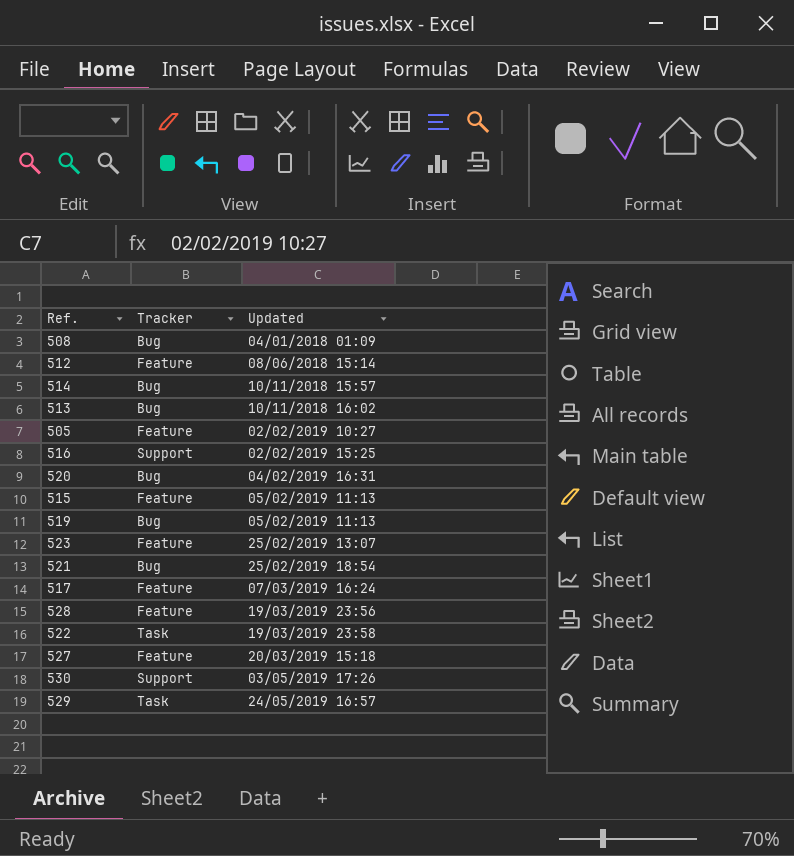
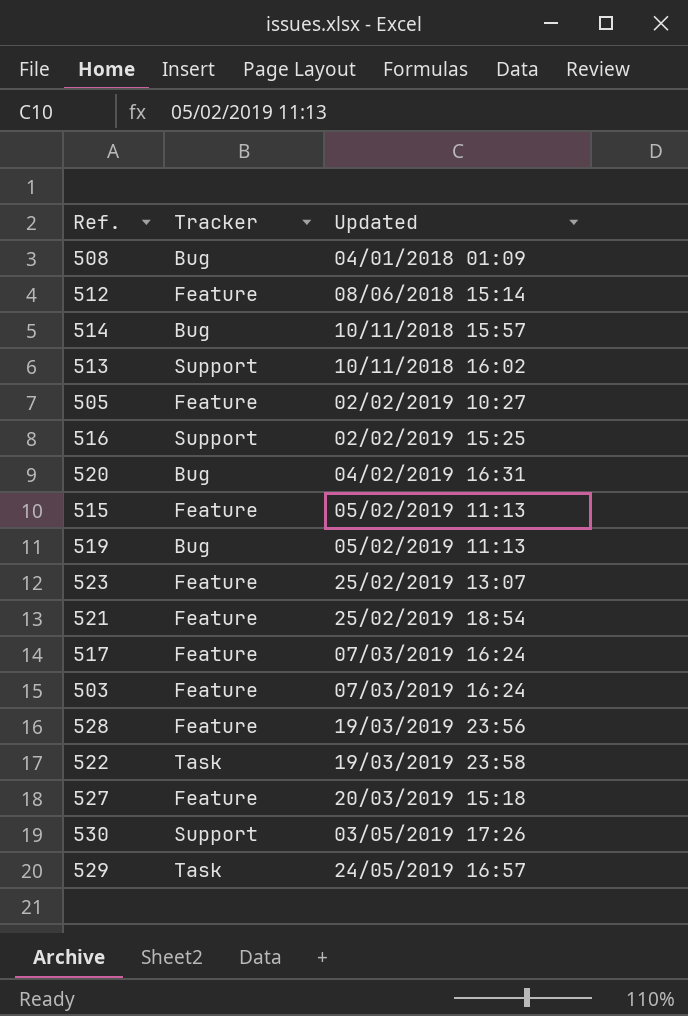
513 | Tracker: Bug -> Support
521 | Tracker: Bug -> Feature
row 503: none -> Feature | 07/03/2019 16:24

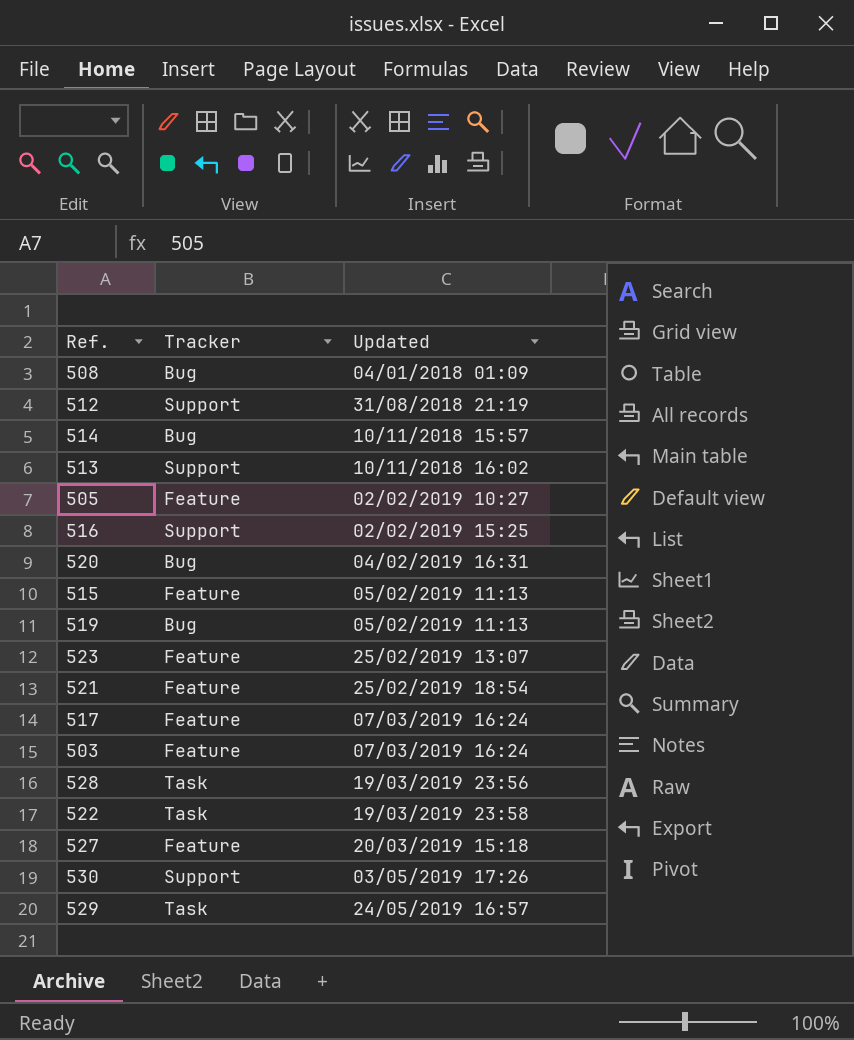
512 | Tracker: Feature -> Support
512 | Updated: 08/06/2018 15:14 -> 31/08/2018 21:19
528 | Tracker: Feature -> Task

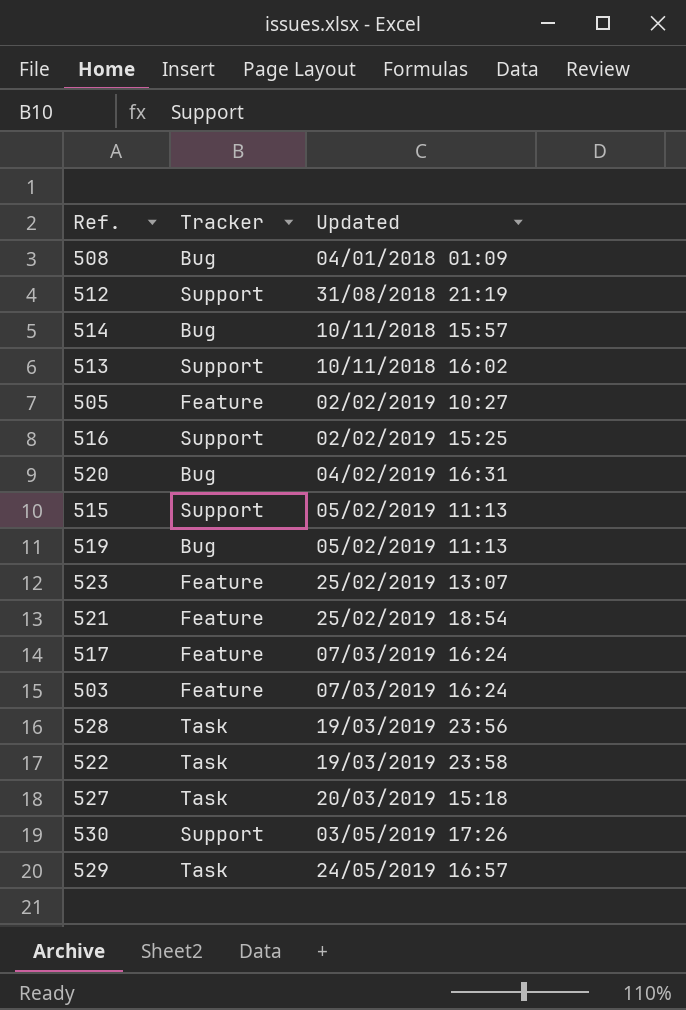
515 | Tracker: Feature -> Support
527 | Tracker: Feature -> Task

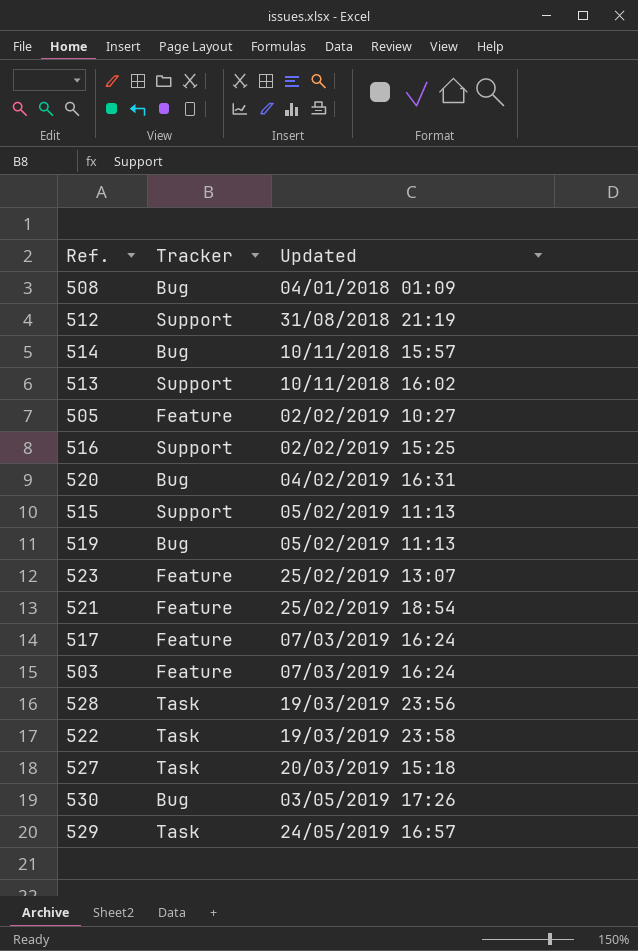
530 | Tracker: Support -> Bug

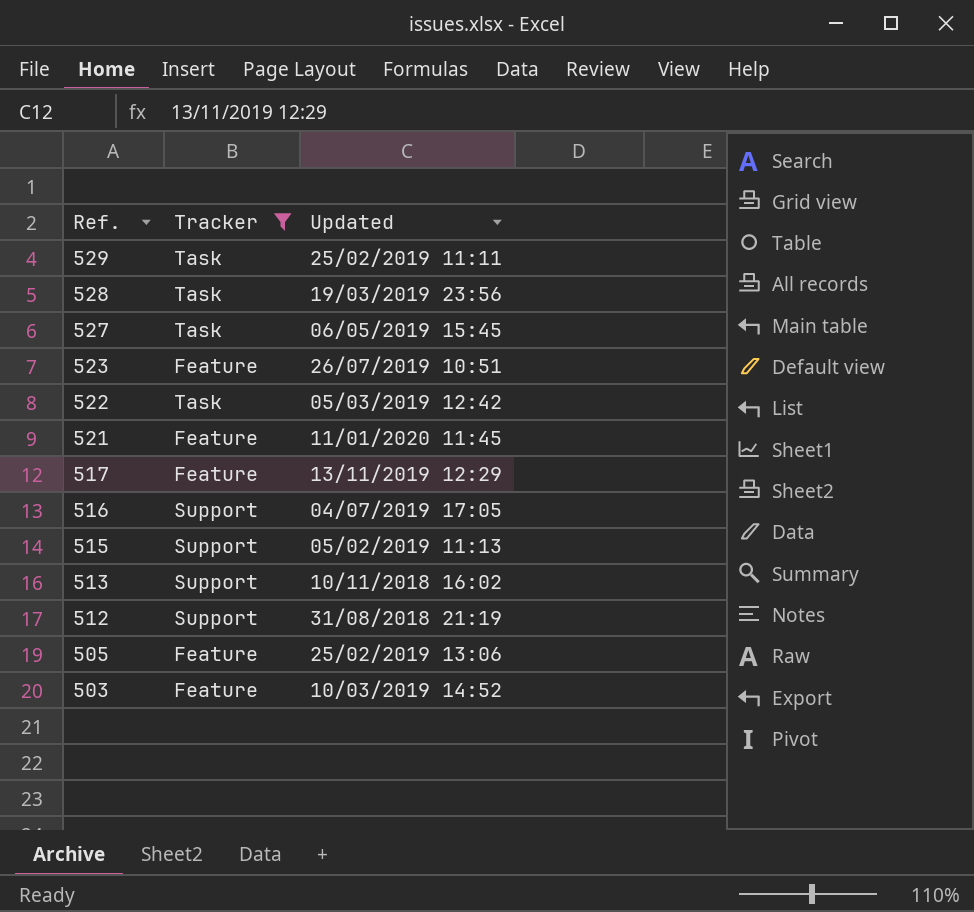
filter: none -> Tracker != Bug
row order: Updated ascending -> Ref. descending
529 | Updated: 24/05/2019 16:57 -> 25/02/2019 11:11
527 | Updated: 20/03/2019 15:18 -> 06/05/2019 15:45
523 | Updated: 25/02/2019 13:07 -> 26/07/2019 10:51
522 | Updated: 19/03/2019 23:58 -> 05/03/2019 12:42
521 | Updated: 25/02/2019 18:54 -> 11/01/2020 11:45
517 | Updated: 07/03/2019 16:24 -> 13/11/2019 12:29
516 | Updated: 02/02/2019 15:25 -> 04/07/2019 17:05
505 | Updated: 02/02/2019 10:27 -> 25/02/2019 13:06
503 | Updated: 07/03/2019 16:24 -> 10/03/2019 14:52

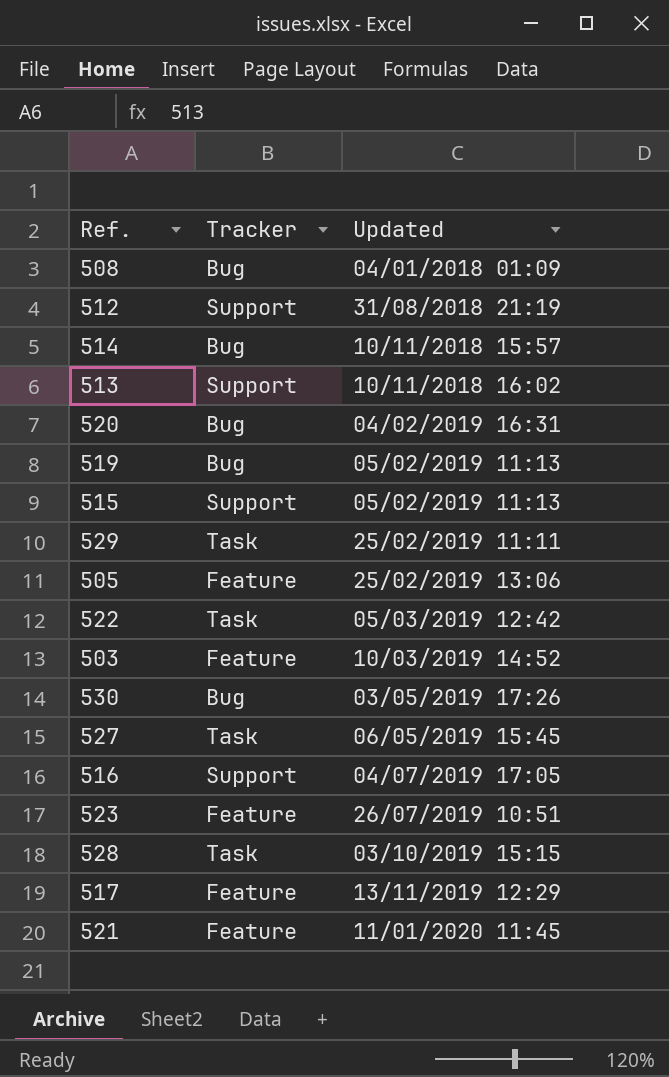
filter: Tracker != Bug -> none
row order: Ref. descending -> Updated ascending
528 | Updated: 19/03/2019 23:56 -> 03/10/2019 15:15

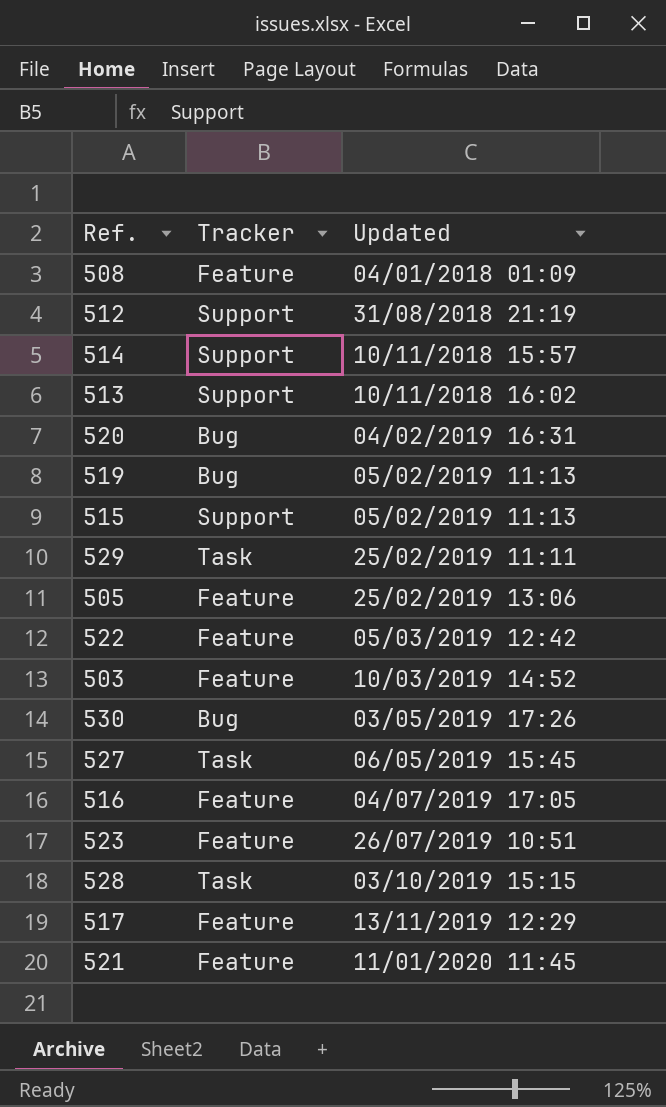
508 | Tracker: Bug -> Feature
514 | Tracker: Bug -> Support
522 | Tracker: Task -> Feature
516 | Tracker: Support -> Feature

